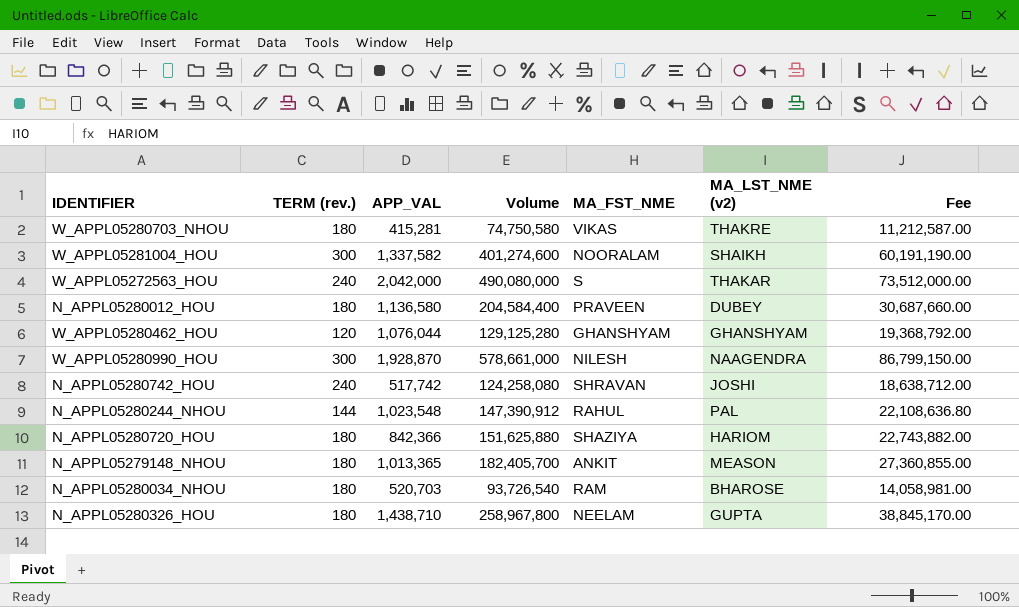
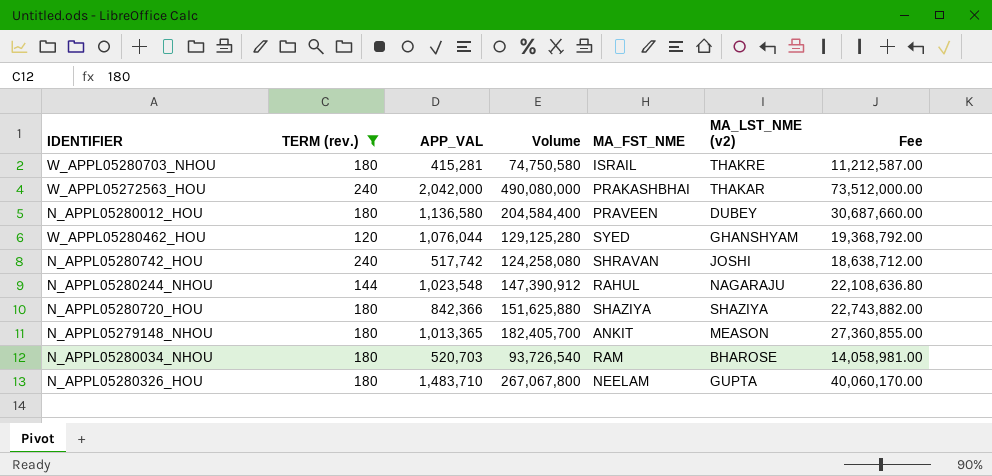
filter: none -> TERM (rev.) != 300
W_APPL05280703_NHOU | MA_FST_NME: VIKAS -> ISRAIL
W_APPL05272563_HOU | MA_FST_NME: S -> PRAKASHBHAI
W_APPL05280462_HOU | MA_FST_NME: GHANSHYAM -> SYED
N_APPL05280244_NHOU | MA_LST_NME (v2): PAL -> NAGARAJU
N_APPL05280720_HOU | MA_LST_NME (v2): HARIOM -> SHAZIYA
N_APPL05280326_HOU | APP_VAL: 1,438,710 -> 1,483,710
N_APPL05280326_HOU | Volume: 258,967,800 -> 267,067,800
N_APPL05280326_HOU | Fee: 38,845,170.00 -> 40,060,170.00

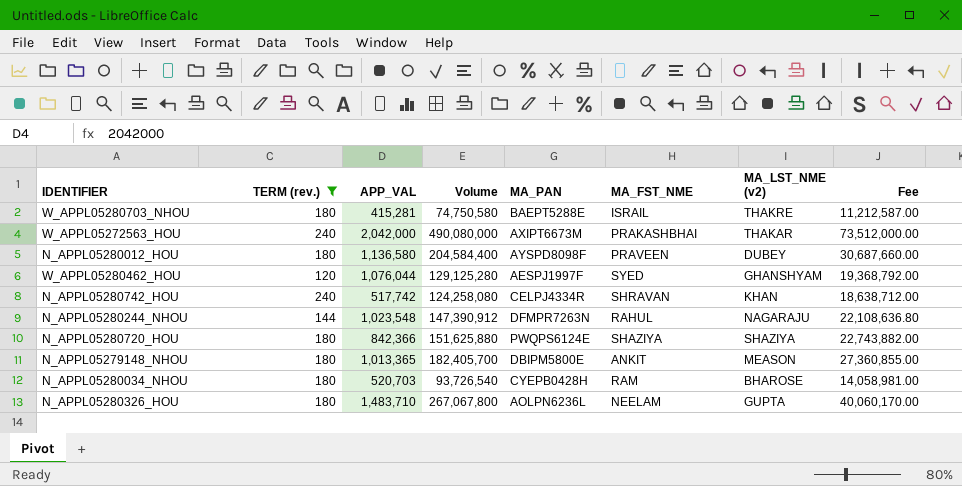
column MA_PAN | position: none -> 5
N_APPL05280742_HOU | MA_LST_NME (v2): JOSHI -> KHAN

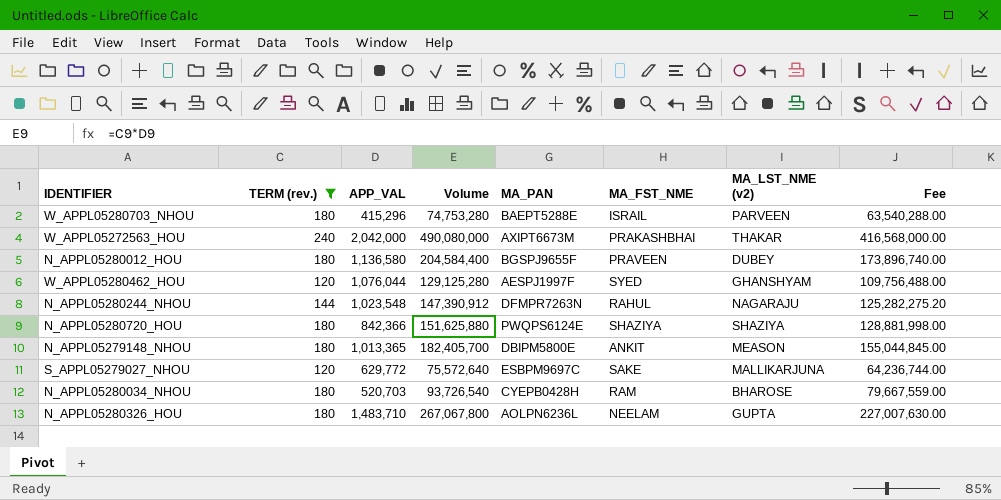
column Fee | formula: [Volume] * 0.15 -> [Volume] * 0.85
row N_APPL05280742_HOU: 240 | 517,742 | 124,258,080 | CELPJ4334R | SHRAVAN | KHAN | 18,638,712.00 -> none
W_APPL05280703_NHOU | APP_VAL: 415,281 -> 415,296
W_APPL05280703_NHOU | Volume: 74,750,580 -> 74,753,280
W_APPL05280703_NHOU | MA_LST_NME (v2): THAKRE -> PARVEEN
N_APPL05280012_HOU | MA_PAN: AYSPD8098F -> BGSPJ9655F
row S_APPL05279027_NHOU: none -> 120 | 629,772 | 75,572,640 | ESBPM9697C | SAKE | MALLIKARJUNA | 64,236,744.00

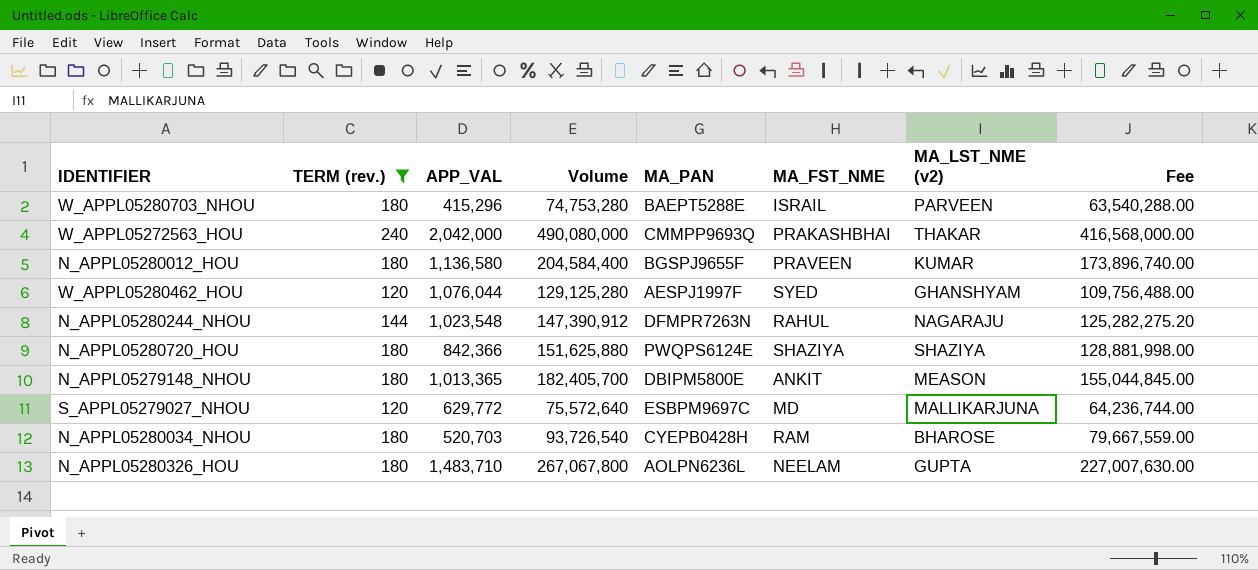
W_APPL05272563_HOU | MA_PAN: AXIPT6673M -> CMMPP9693Q
N_APPL05280012_HOU | MA_LST_NME (v2): DUBEY -> KUMAR
S_APPL05279027_NHOU | MA_FST_NME: SAKE -> MD

